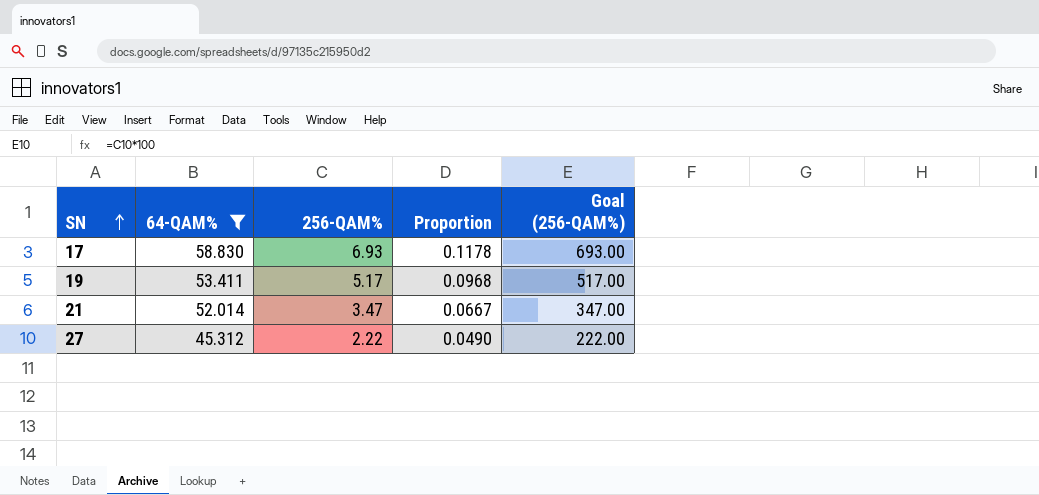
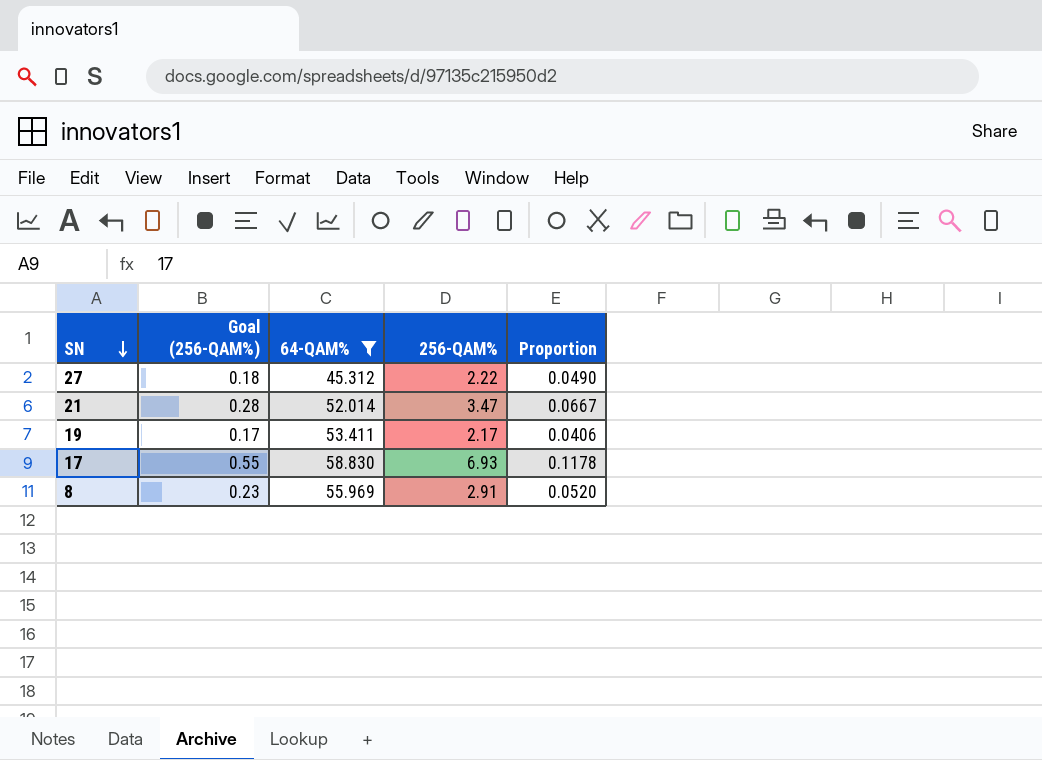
row order: SN ascending -> SN descending
column Goal (256-QAM%) | formula: [256-QAM%] * 100 -> [256-QAM%] * 0.08
column Goal (256-QAM%) | position: 5 -> 2
19 | 256-QAM%: 5.17 -> 2.17
19 | Proportion: 0.0968 -> 0.0406
row 8: none -> 0.23 | 55.969 | 2.91 | 0.0520

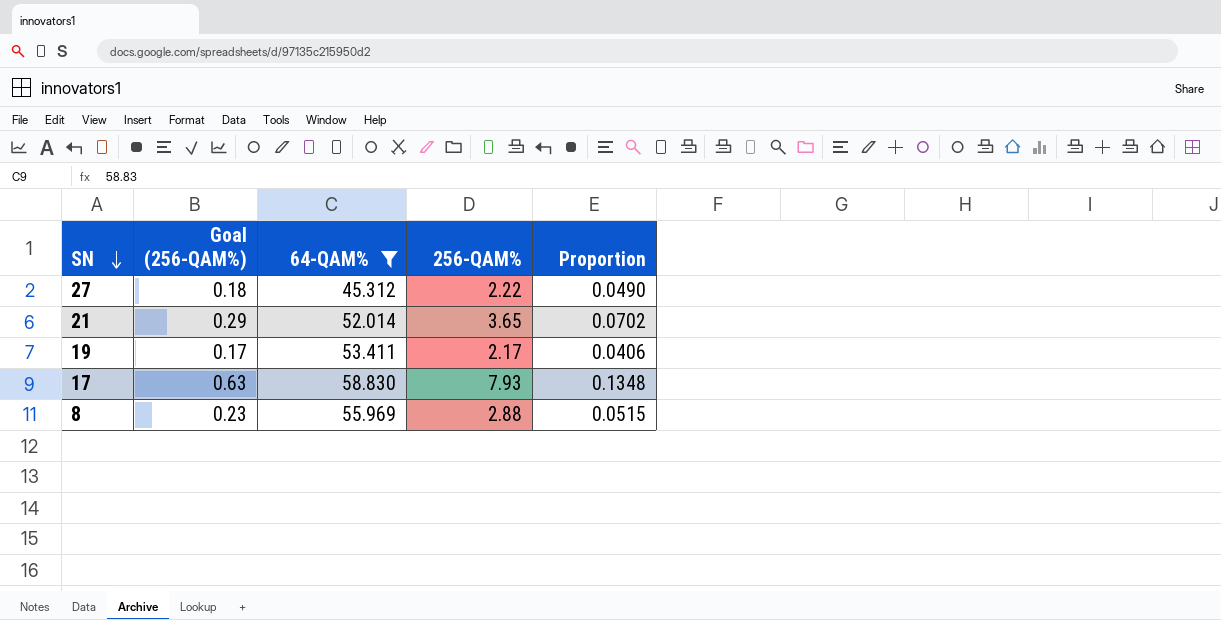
21 | Goal (256-QAM%): 0.28 -> 0.29
21 | 256-QAM%: 3.47 -> 3.65
21 | Proportion: 0.0667 -> 0.0702
17 | Goal (256-QAM%): 0.55 -> 0.63
17 | 256-QAM%: 6.93 -> 7.93
17 | Proportion: 0.1178 -> 0.1348
8 | 256-QAM%: 2.91 -> 2.88
8 | Proportion: 0.0520 -> 0.0515

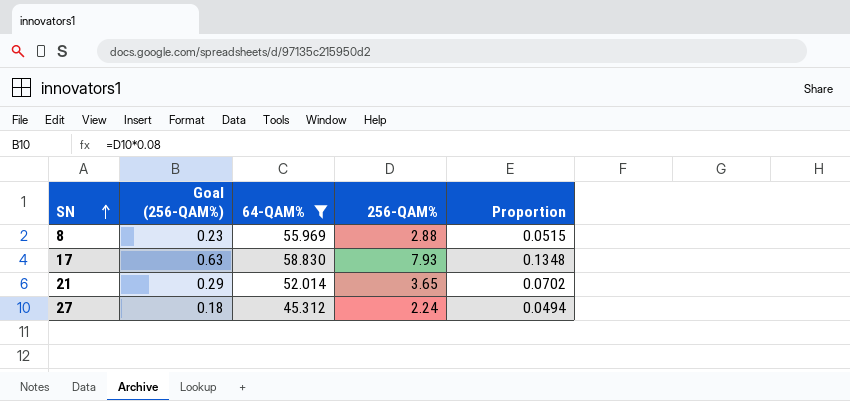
row order: SN descending -> SN ascending
row 19: 0.17 | 53.411 | 2.17 | 0.0406 -> none
27 | 256-QAM%: 2.22 -> 2.24
27 | Proportion: 0.0490 -> 0.0494

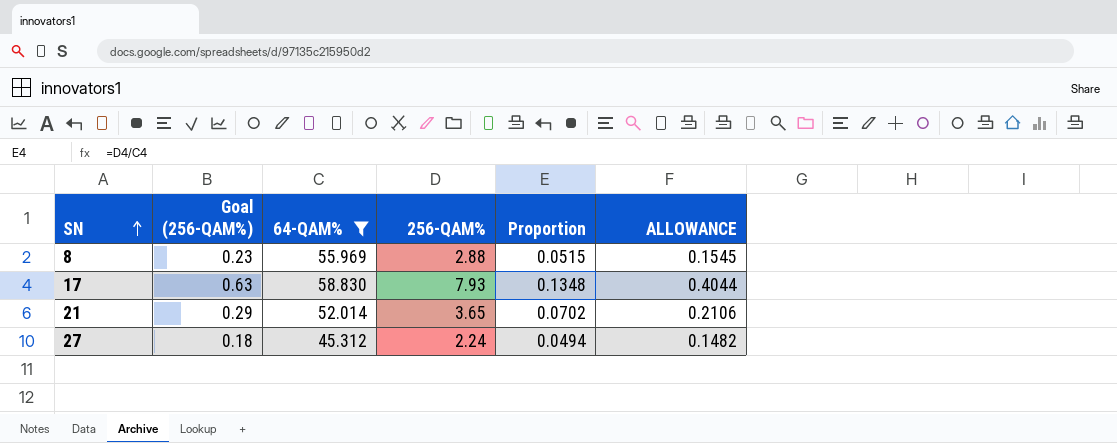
column ALLOWANCE | formula: none -> [Proportion] * 3

